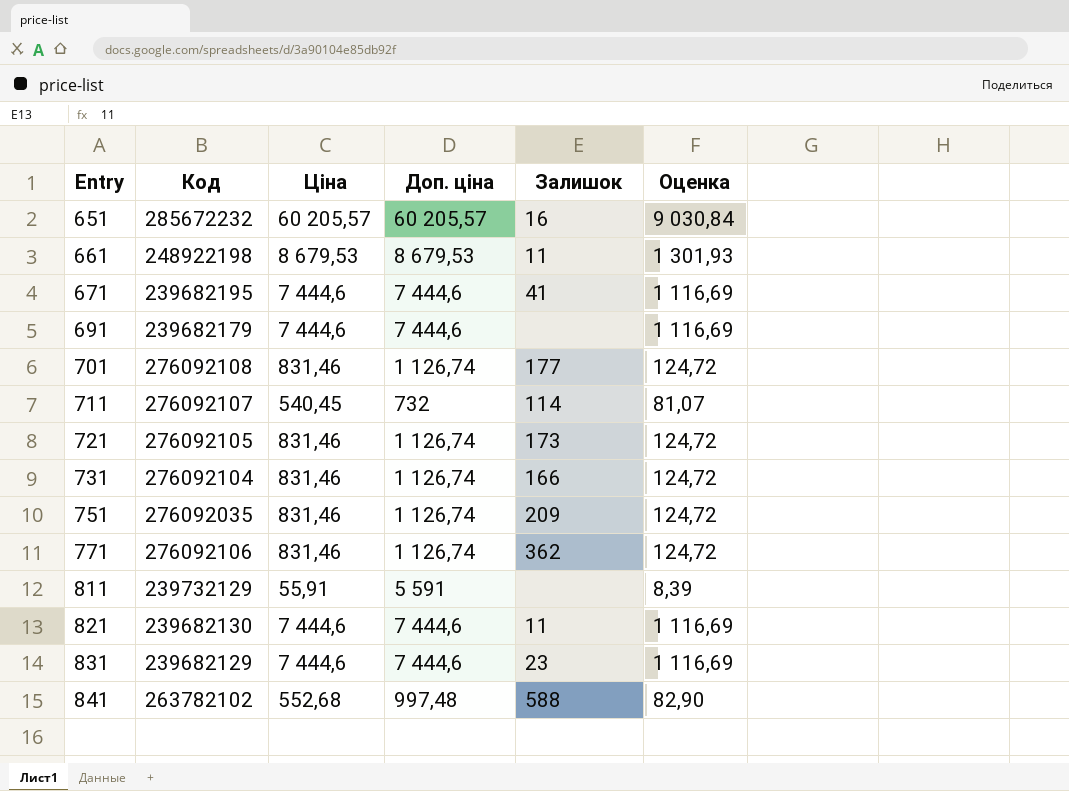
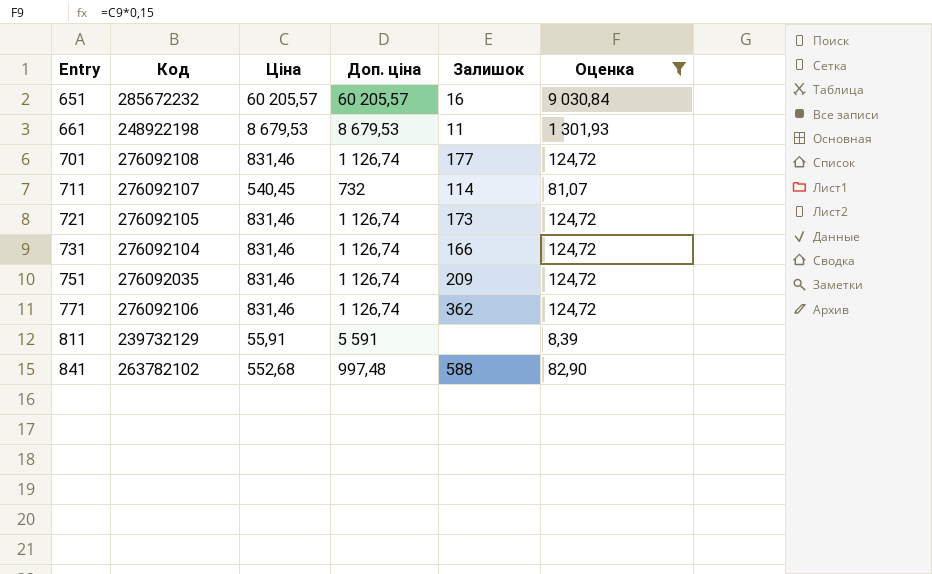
filter: none -> Оценка != 1 116,69

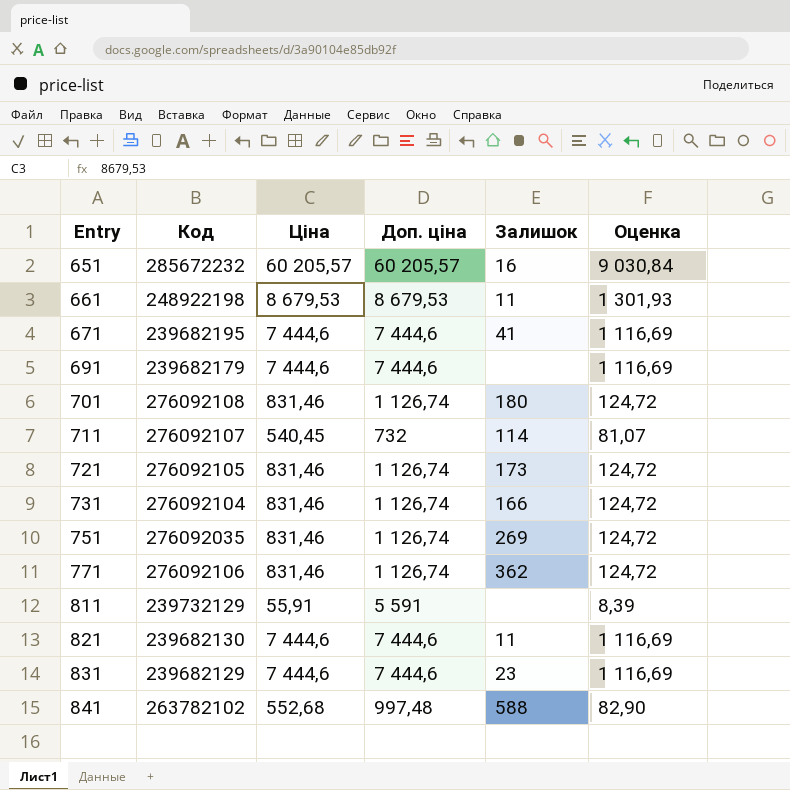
filter: Оценка != 1 116,69 -> none
701 | Залишок: 177 -> 180
751 | Залишок: 209 -> 269

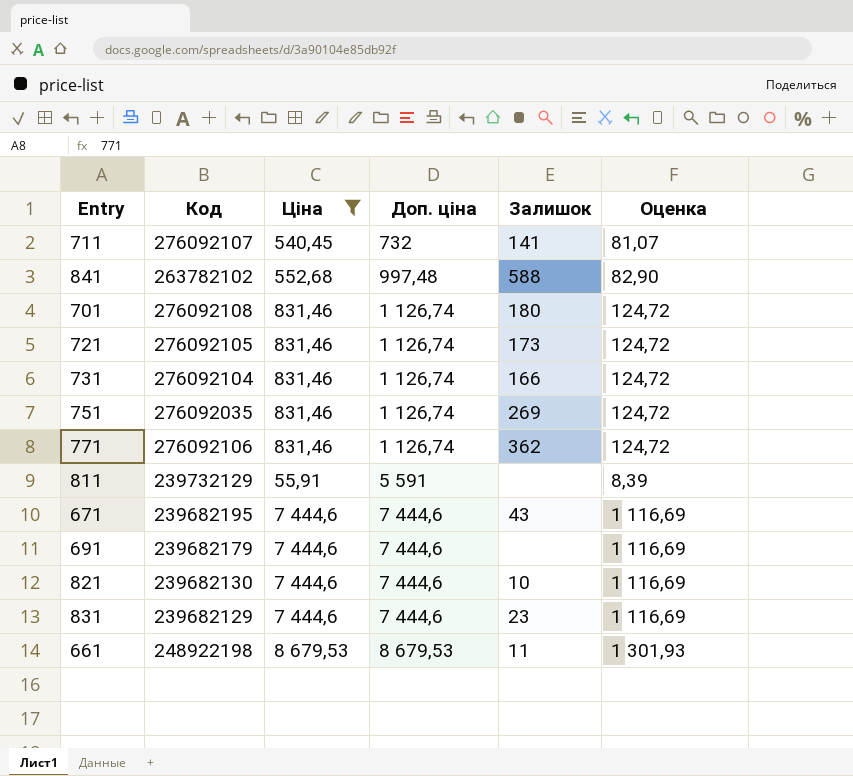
filter: none -> Ціна != 60 205,57
row order: Entry ascending -> Доп. ціна ascending
711 | Залишок: 114 -> 141
671 | Залишок: 41 -> 43
821 | Залишок: 11 -> 10

